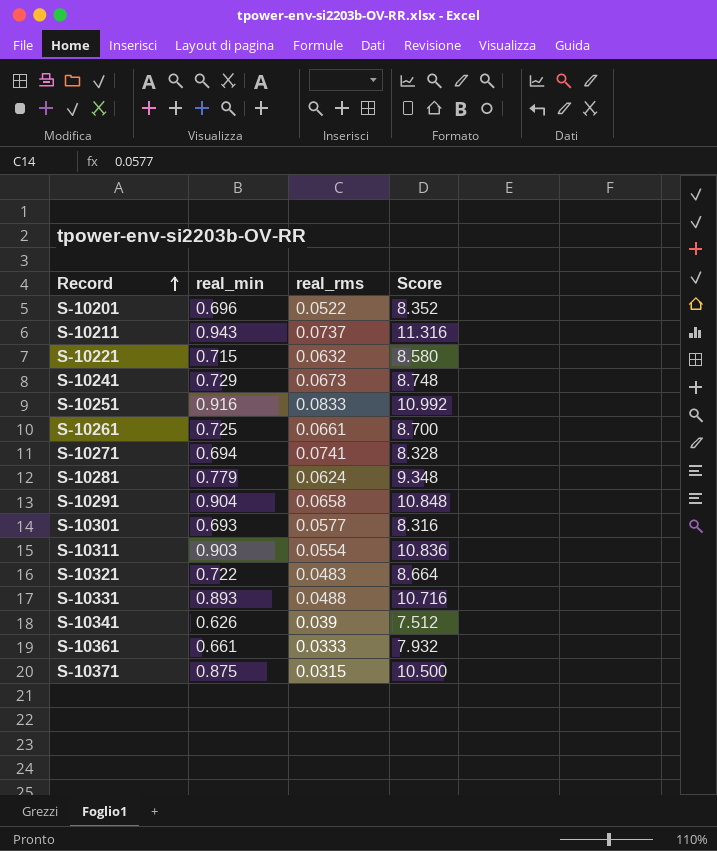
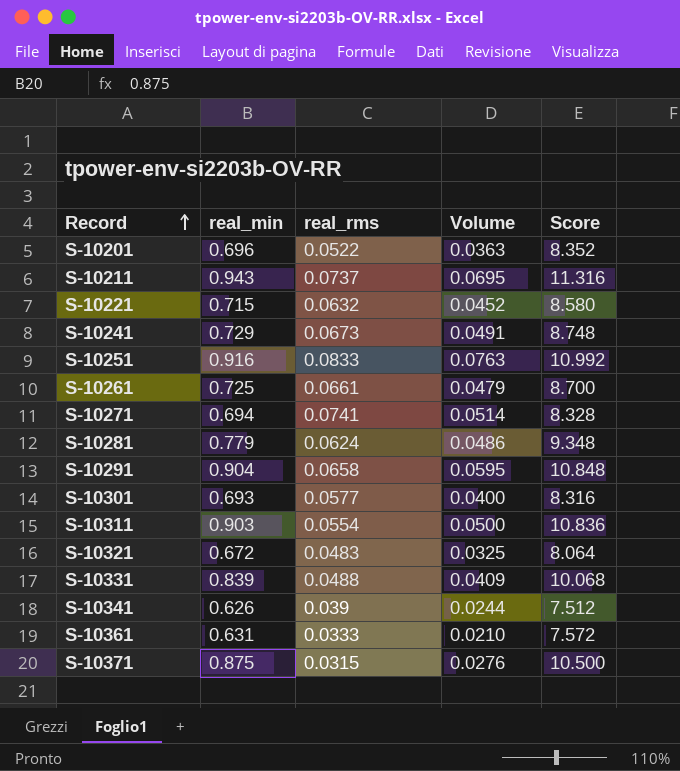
column Volume | formula: none -> [real_min] * [real_rms]
S-10321 | real_min: 0.722 -> 0.672
S-10321 | Score: 8.664 -> 8.064
S-10331 | real_min: 0.893 -> 0.839
S-10331 | Score: 10.716 -> 10.068
S-10361 | real_min: 0.661 -> 0.631
S-10361 | Score: 7.932 -> 7.572

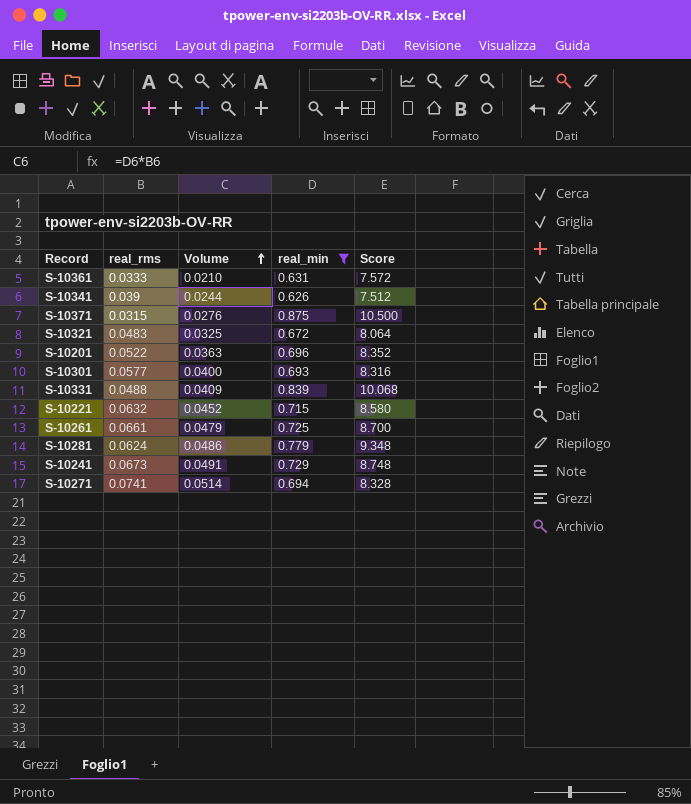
filter: none -> real_min <= 0.875
row order: Record ascending -> Volume ascending
column real_min | position: 2 -> 4

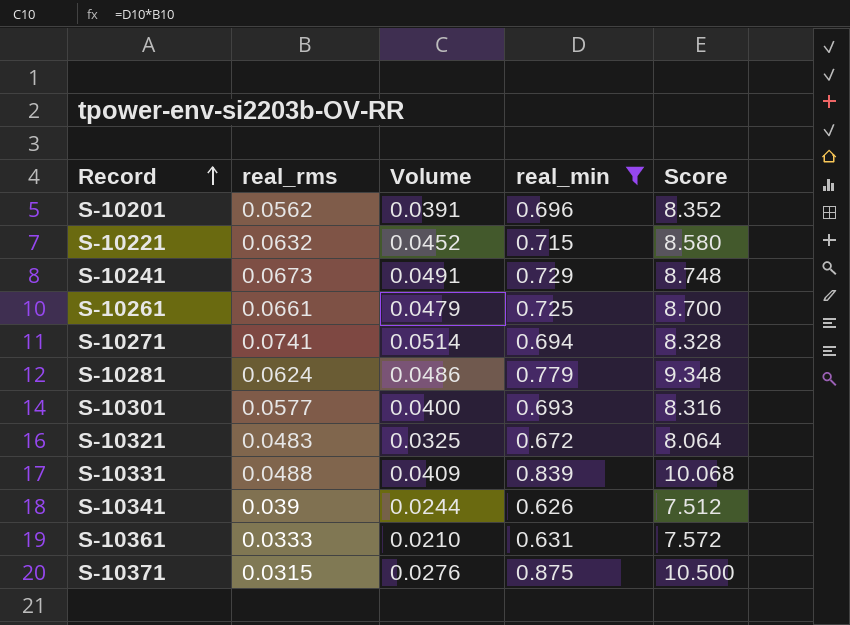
row order: Volume ascending -> Record ascending
S-10201 | real_rms: 0.0522 -> 0.0562
S-10201 | Volume: 0.0363 -> 0.0391

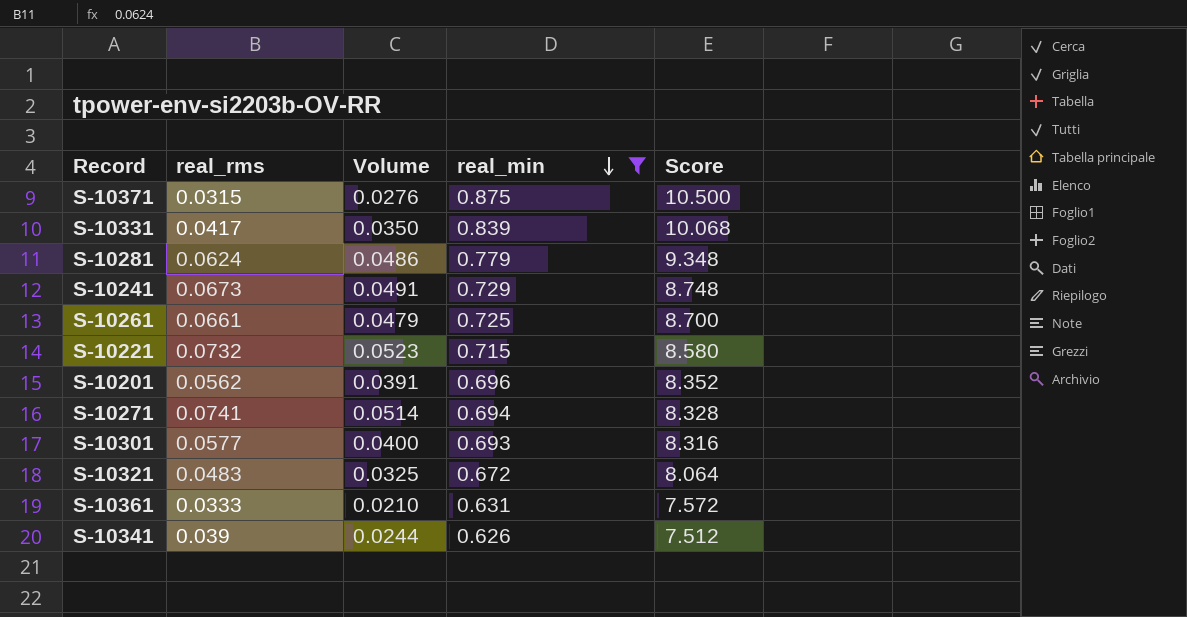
row order: Record ascending -> real_min descending
S-10331 | real_rms: 0.0488 -> 0.0417
S-10331 | Volume: 0.0409 -> 0.0350
S-10221 | real_rms: 0.0632 -> 0.0732
S-10221 | Volume: 0.0452 -> 0.0523

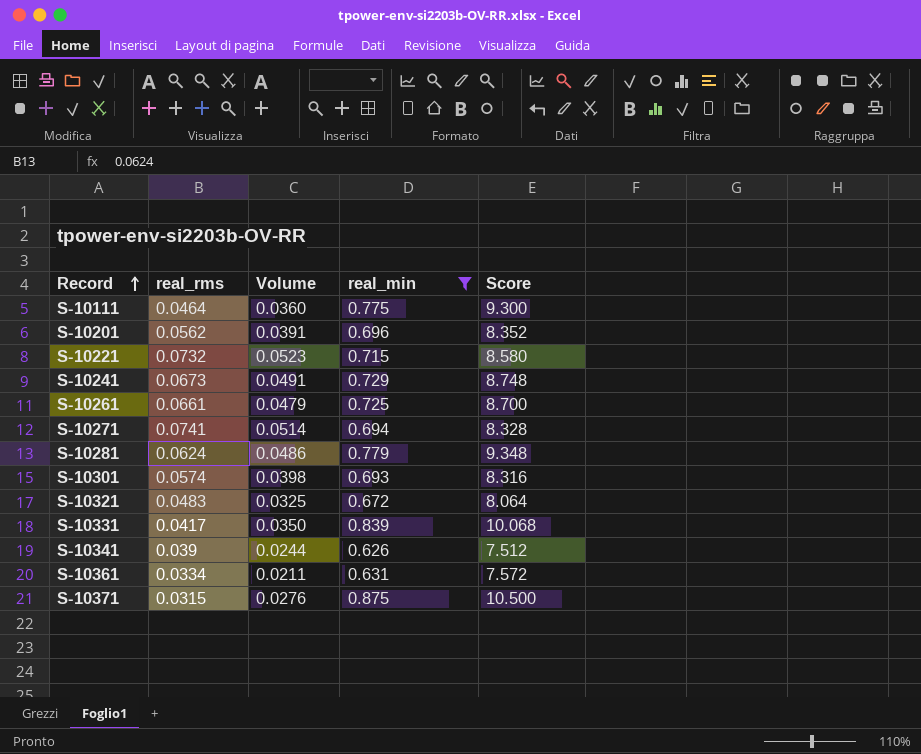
row order: real_min descending -> Record ascending
row S-10111: none -> 0.0464 | 0.0360 | 0.775 | 9.300
S-10301 | real_rms: 0.0577 -> 0.0574
S-10301 | Volume: 0.0400 -> 0.0398
S-10361 | real_rms: 0.0333 -> 0.0334
S-10361 | Volume: 0.0210 -> 0.0211

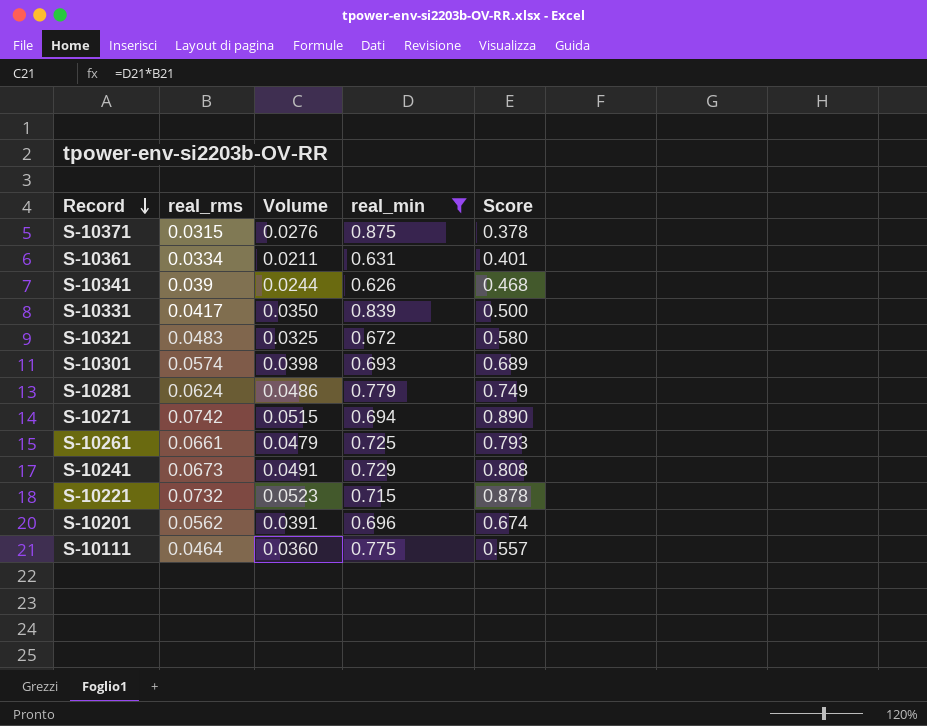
row order: Record ascending -> Record descending
column Score | formula: [real_min] * 12 -> [real_rms] * 12
S-10271 | real_rms: 0.0741 -> 0.0742
S-10271 | Volume: 0.0514 -> 0.0515

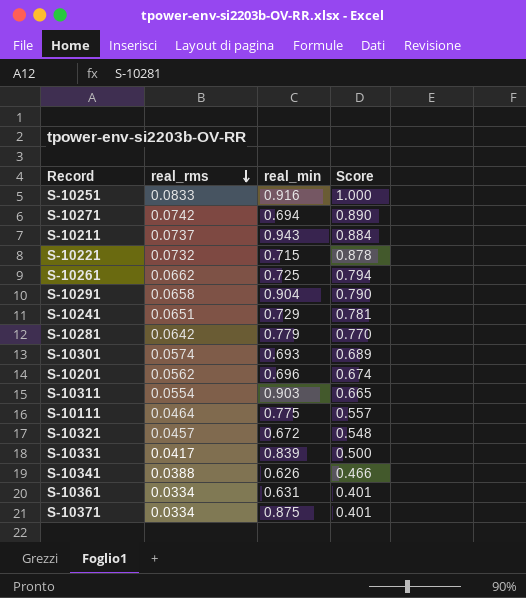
filter: real_min <= 0.875 -> none
row order: Record descending -> real_rms descending
column Volume | formula: [real_rms] * [real_min] -> none
S-10261 | real_rms: 0.0661 -> 0.0662
S-10261 | Score: 0.793 -> 0.794
S-10241 | real_rms: 0.0673 -> 0.0651
S-10241 | Score: 0.808 -> 0.781
S-10281 | real_rms: 0.0624 -> 0.0642
S-10281 | Score: 0.749 -> 0.770
S-10321 | real_rms: 0.0483 -> 0.0457
S-10321 | Score: 0.580 -> 0.548
S-10341 | real_rms: 0.039 -> 0.0388
S-10341 | Score: 0.468 -> 0.466
S-10371 | real_rms: 0.0315 -> 0.0334
S-10371 | Score: 0.378 -> 0.401

